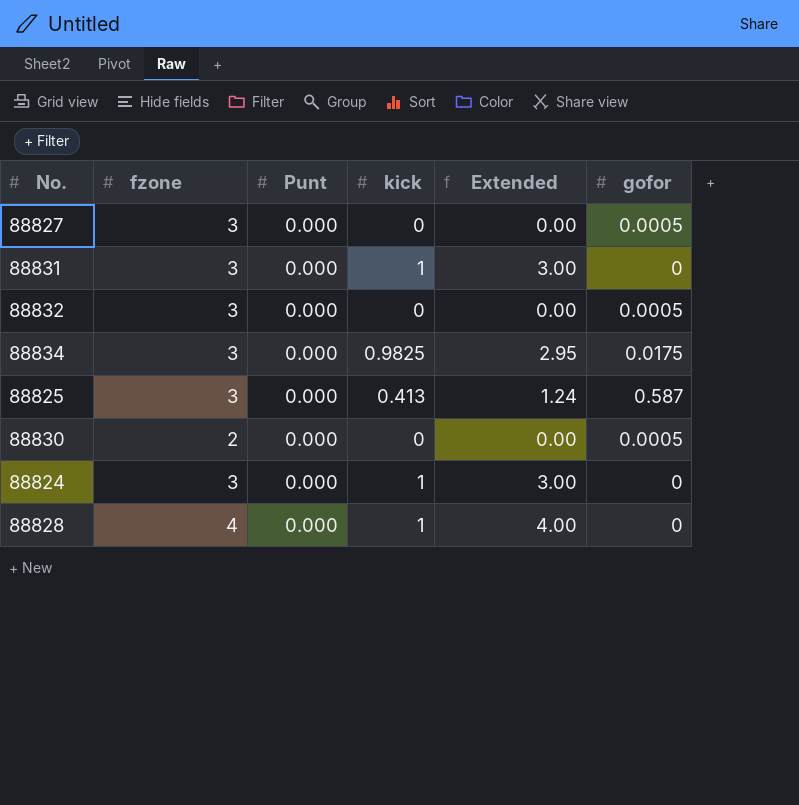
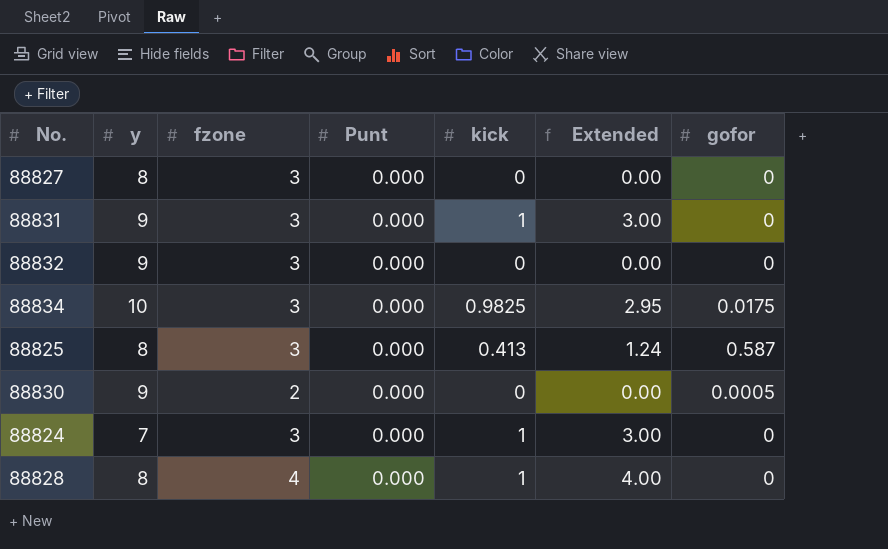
column y | position: none -> 2
88827 | gofor: 0.0005 -> 0
88832 | gofor: 0.0005 -> 0

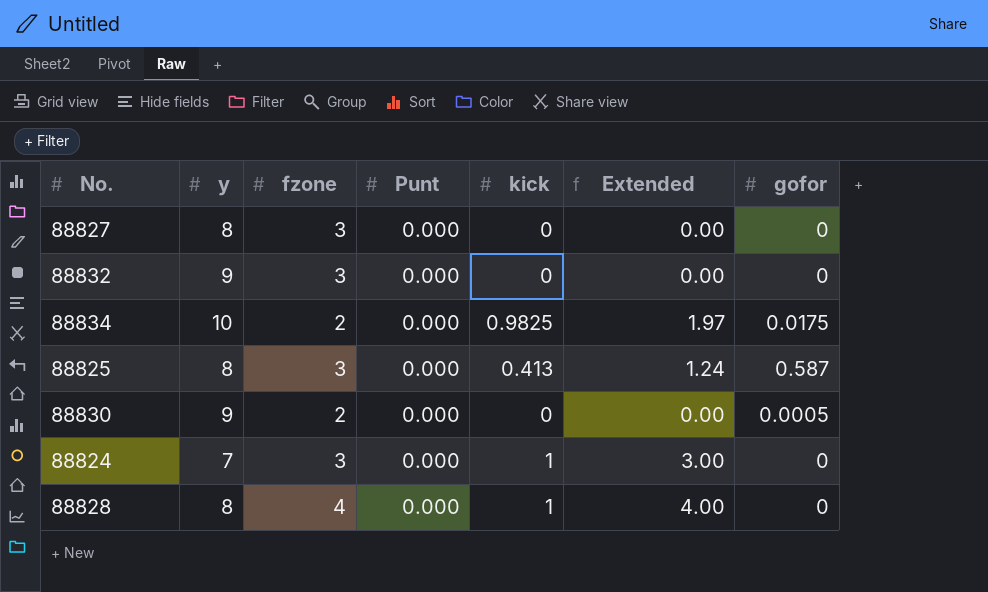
row 88831: 9 | 3 | 0.000 | 1 | 3.00 | 0 -> none
88834 | fzone: 3 -> 2
88834 | Extended: 2.95 -> 1.97

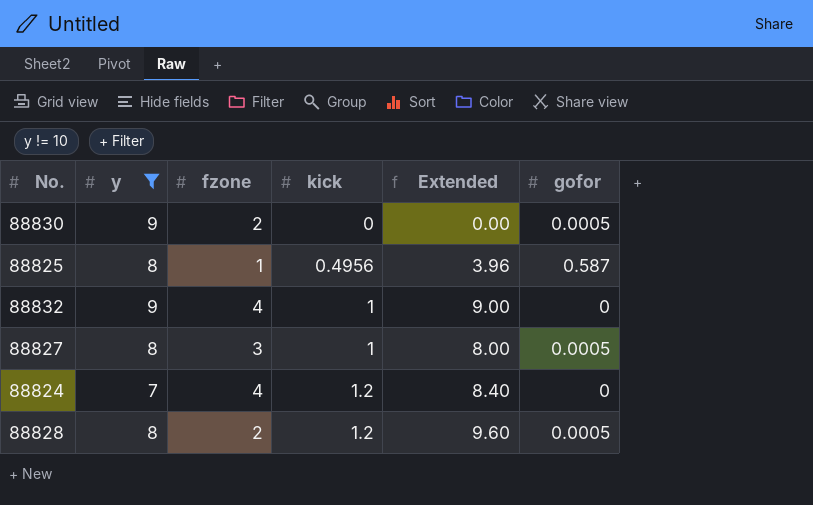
filter: none -> y != 10
row order: none -> kick ascending
column Punt | position: 4 -> none
column Extended | formula: [fzone] * [kick] -> [y] * [kick]
88825 | fzone: 3 -> 1
88825 | kick: 0.413 -> 0.4956
88832 | fzone: 3 -> 4
88832 | kick: 0 -> 1
88827 | kick: 0 -> 1
88827 | gofor: 0 -> 0.0005
88824 | fzone: 3 -> 4
88824 | kick: 1 -> 1.2
88828 | fzone: 4 -> 2
88828 | kick: 1 -> 1.2
88828 | gofor: 0 -> 0.0005

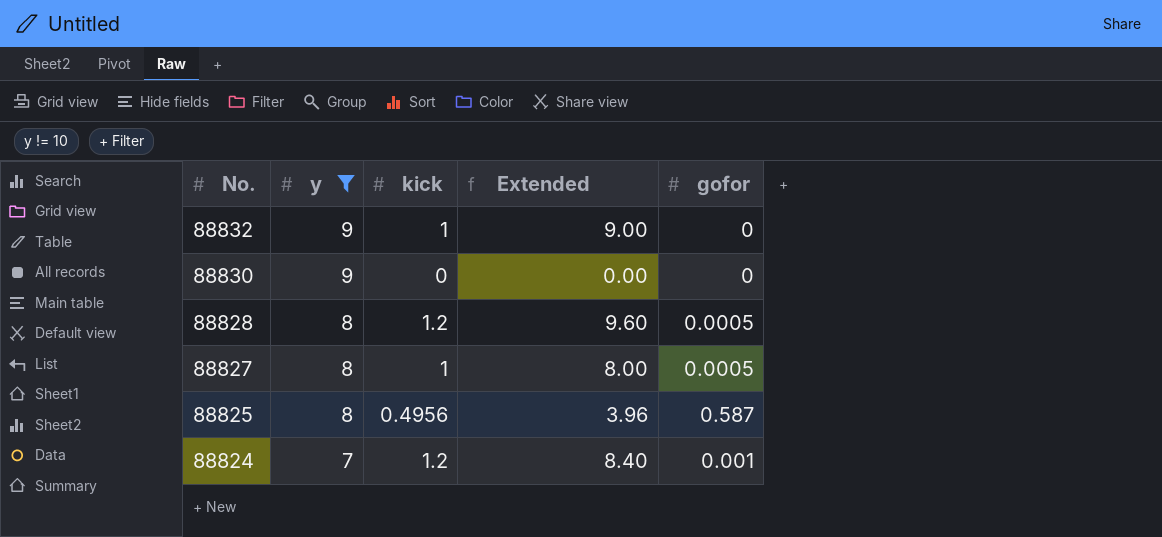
row order: kick ascending -> No. descending
column fzone | position: 3 -> none
88830 | gofor: 0.0005 -> 0
88824 | gofor: 0 -> 0.001

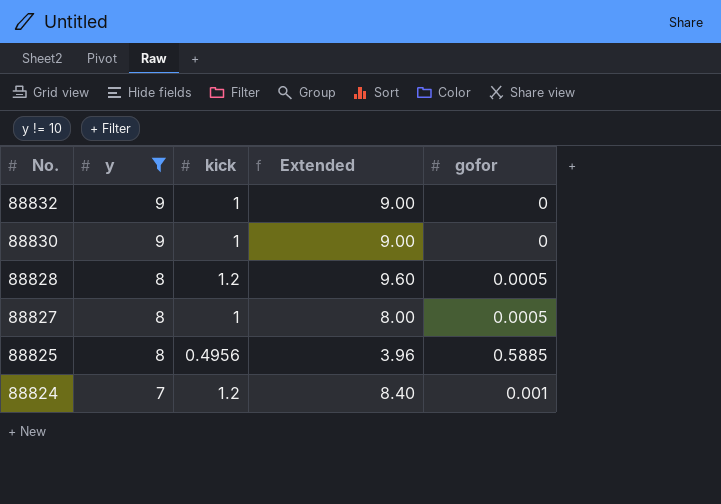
88830 | kick: 0 -> 1
88830 | Extended: 0.00 -> 9.00
88825 | gofor: 0.587 -> 0.5885

